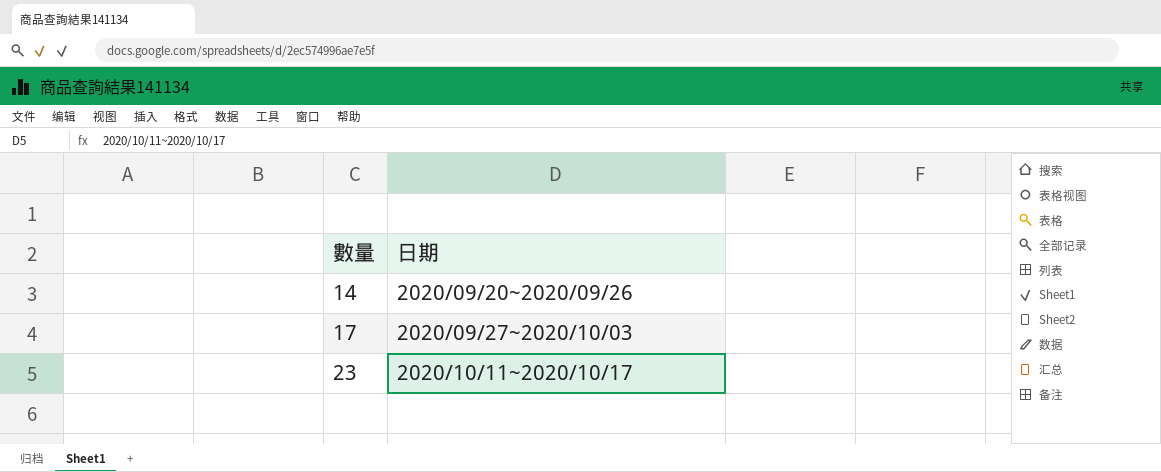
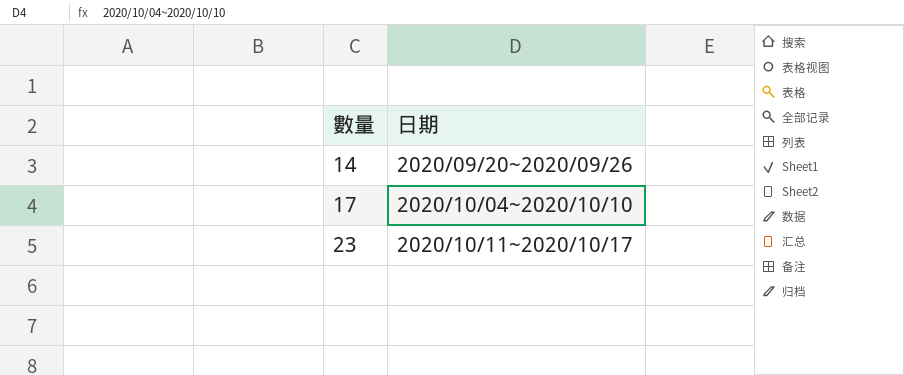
17 | 日期: 2020/09/27~2020/10/03 -> 2020/10/04~2020/10/10

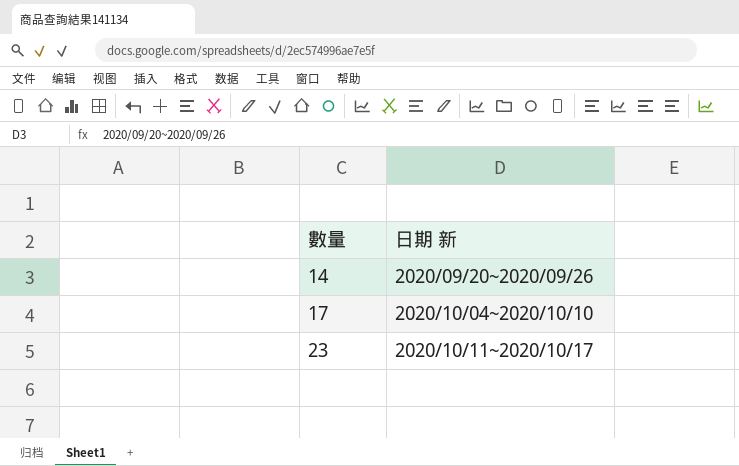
column name: 日期 -> 日期 新

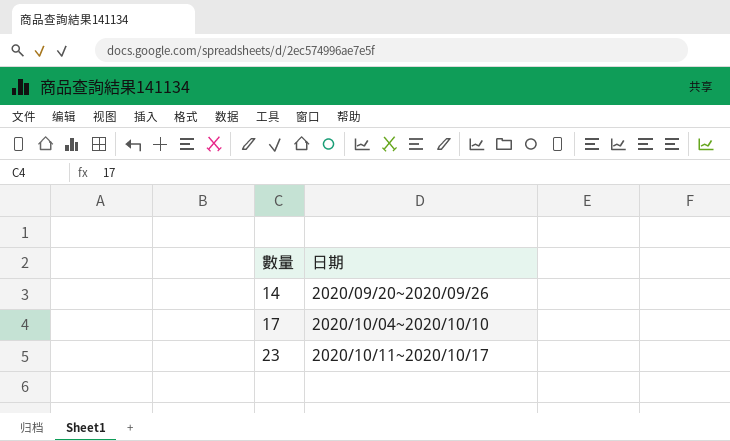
column name: 日期 新 -> 日期

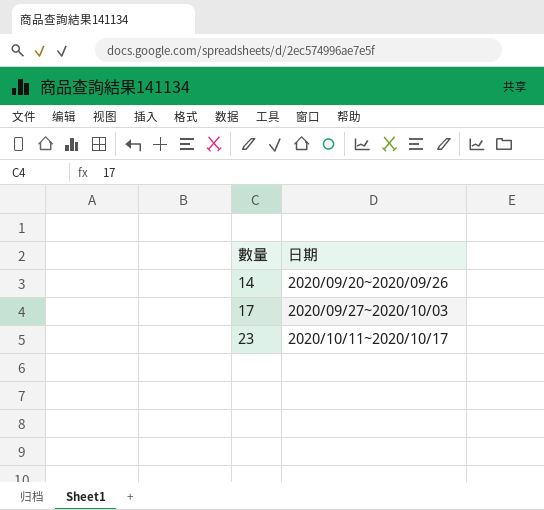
17 | 日期: 2020/10/04~2020/10/10 -> 2020/09/27~2020/10/03

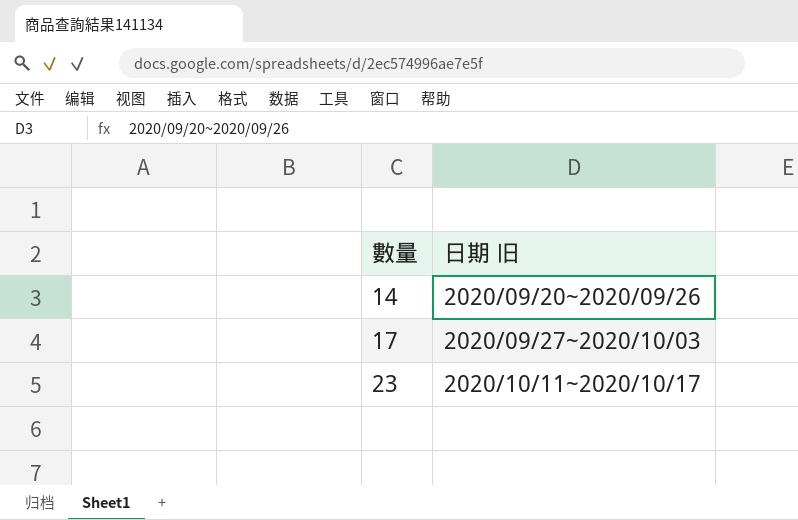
column name: 日期 -> 日期 旧

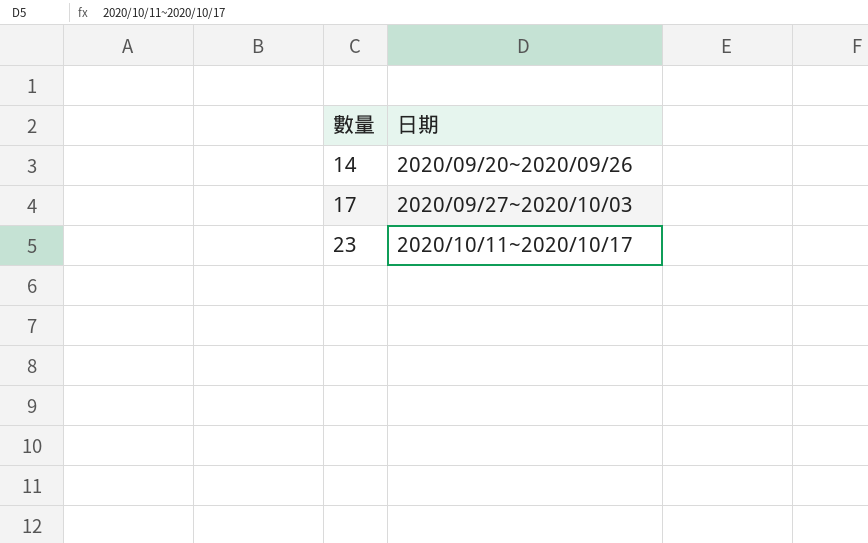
column name: 日期 旧 -> 日期

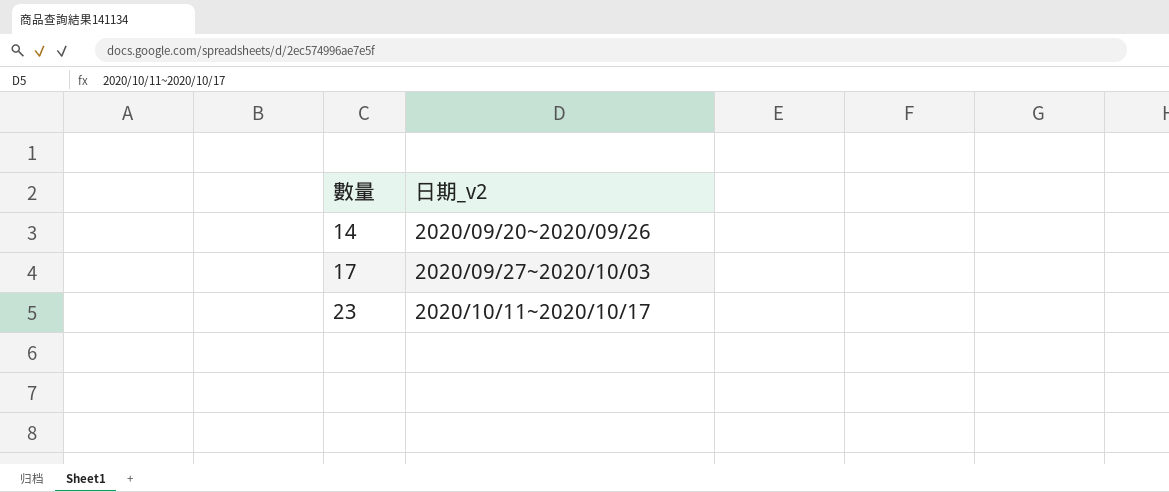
column name: 日期 -> 日期_v2

